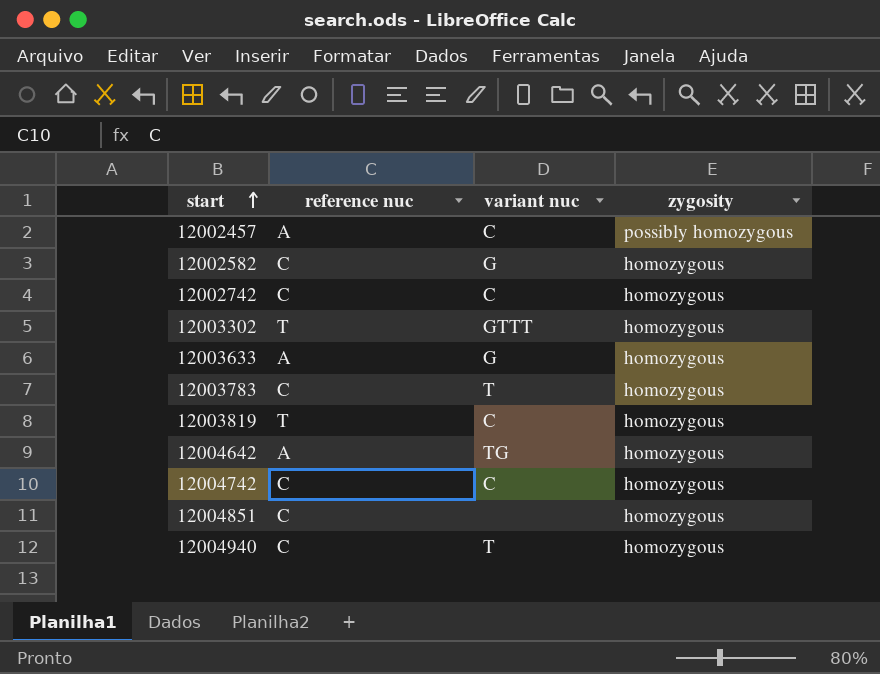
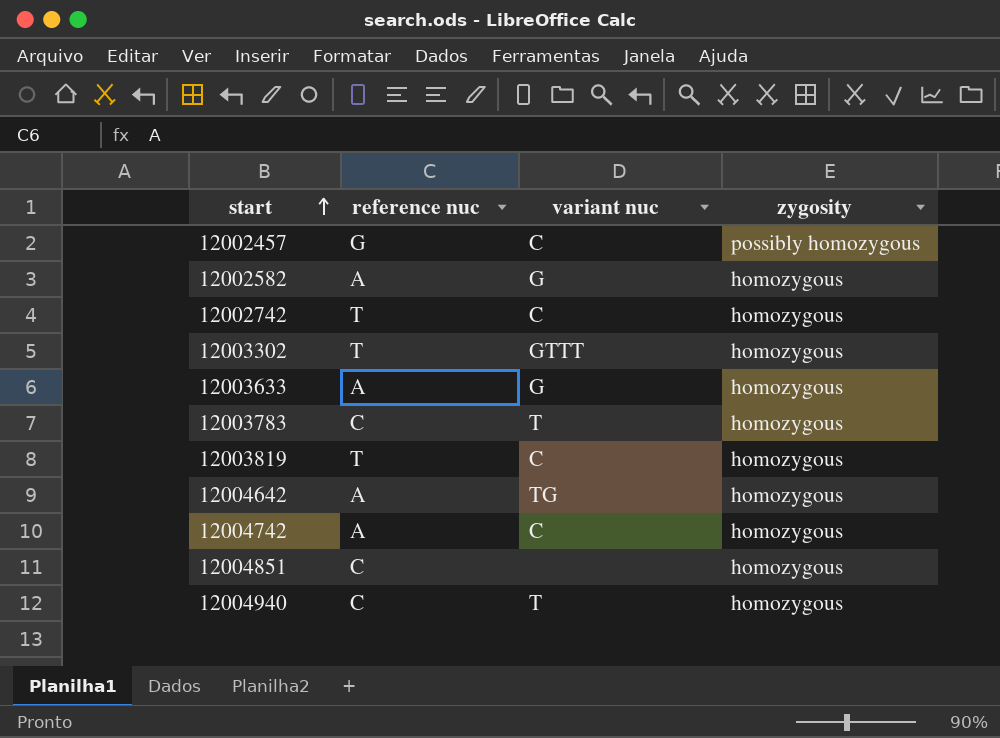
12002457 | reference nuc: A -> G
12002582 | reference nuc: C -> A
12002742 | reference nuc: C -> T
12004742 | reference nuc: C -> A

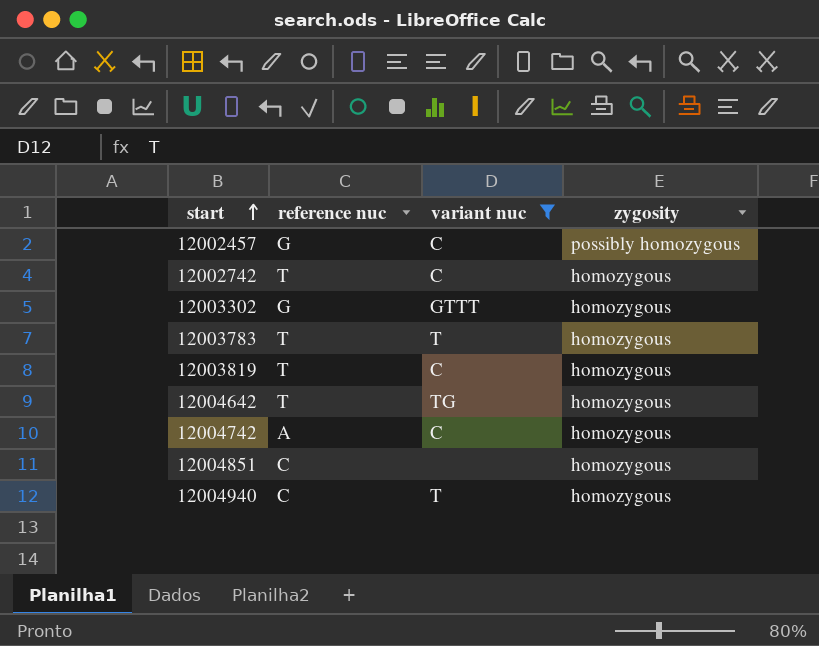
filter: none -> variant nuc != G
12003302 | reference nuc: T -> G
12003783 | reference nuc: C -> T
12004642 | reference nuc: A -> T

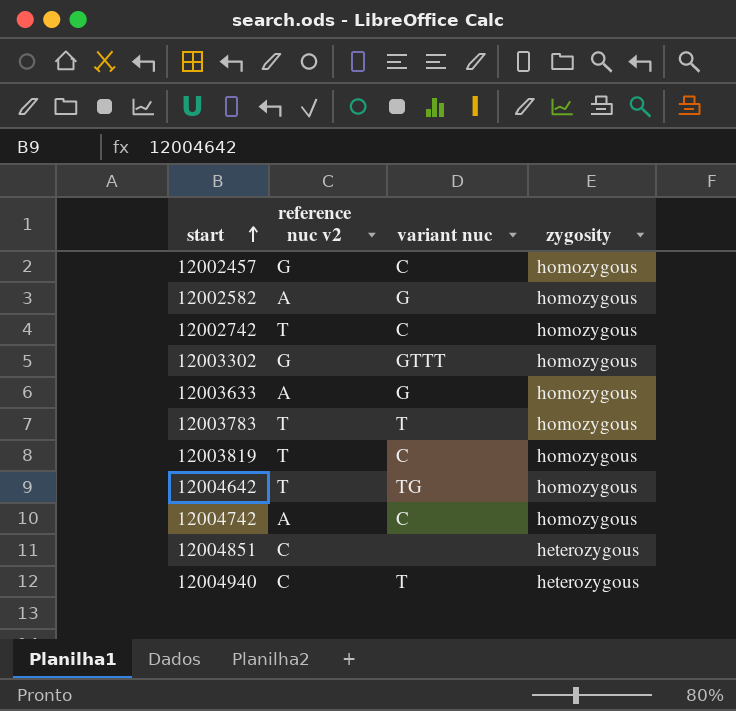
filter: variant nuc != G -> none
column name: reference nuc -> reference nuc v2
12002457 | zygosity: possibly homozygous -> homozygous
12004851 | zygosity: homozygous -> heterozygous
12004940 | zygosity: homozygous -> heterozygous

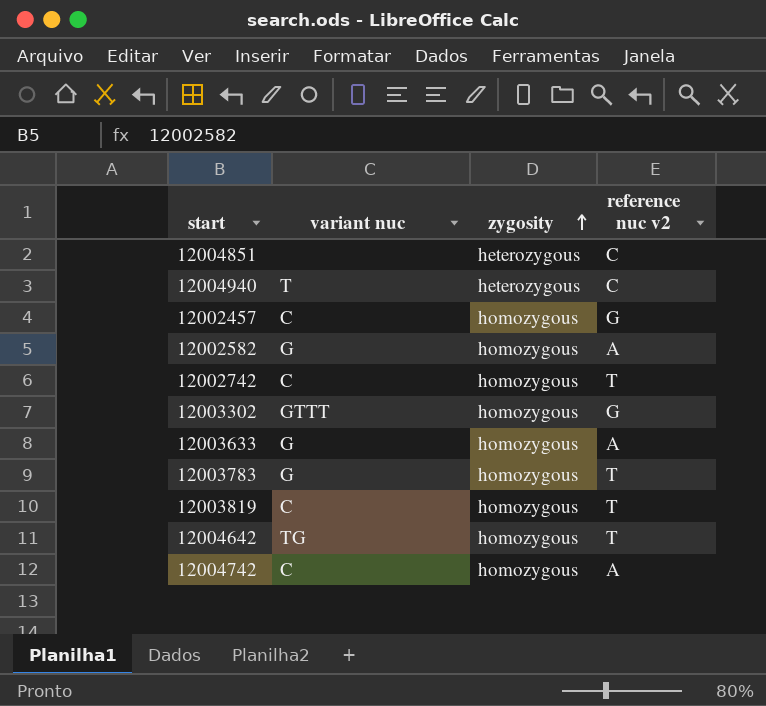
row order: start ascending -> zygosity ascending
column reference nuc v2 | position: 2 -> 4
12003783 | variant nuc: T -> G

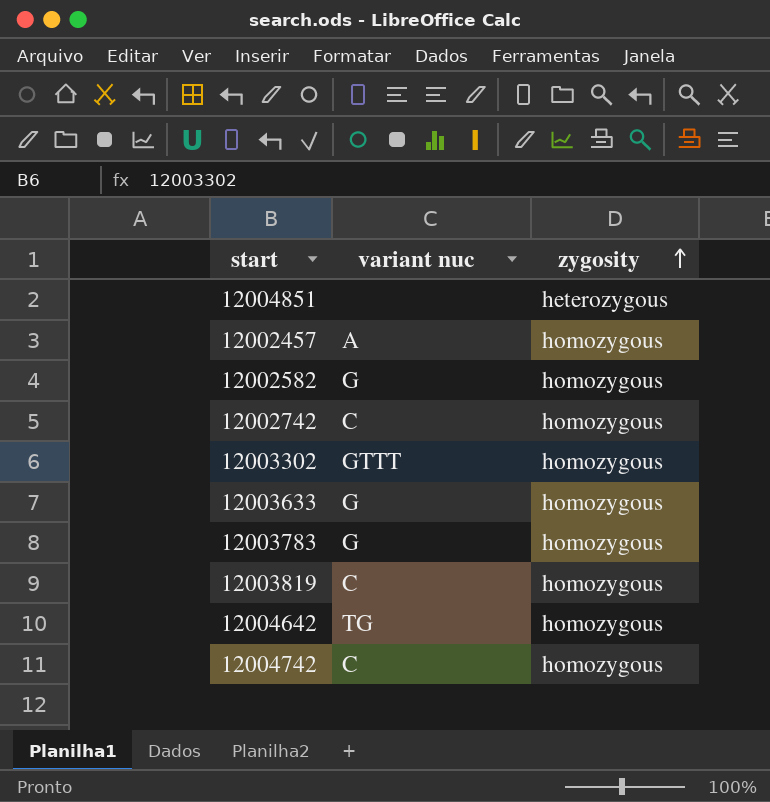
column reference nuc v2 | position: 4 -> none
row 12004940: T | heterozygous | C -> none
12002457 | variant nuc: C -> A

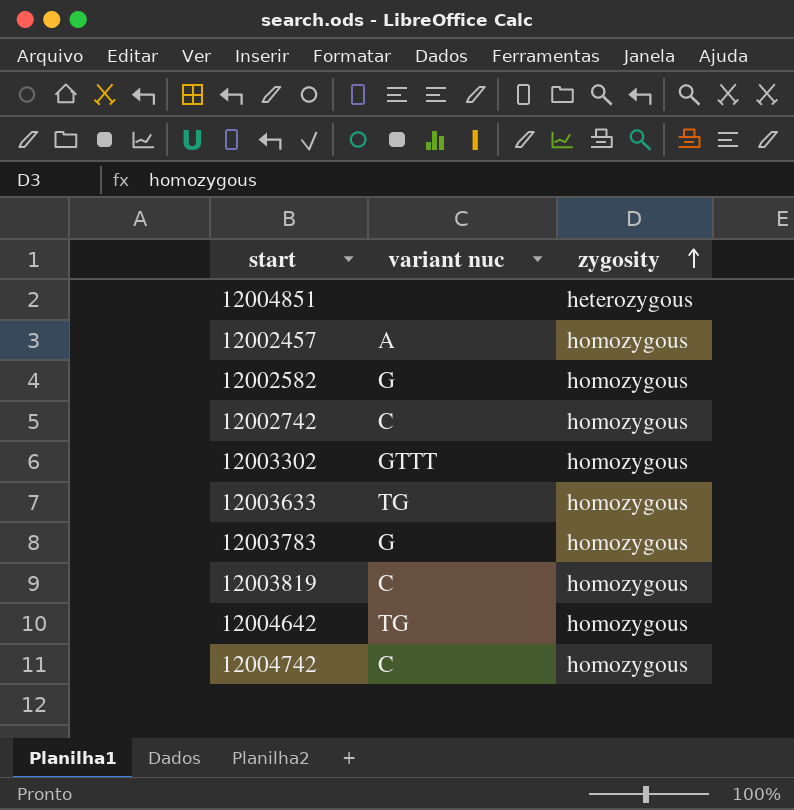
12003633 | variant nuc: G -> TG

